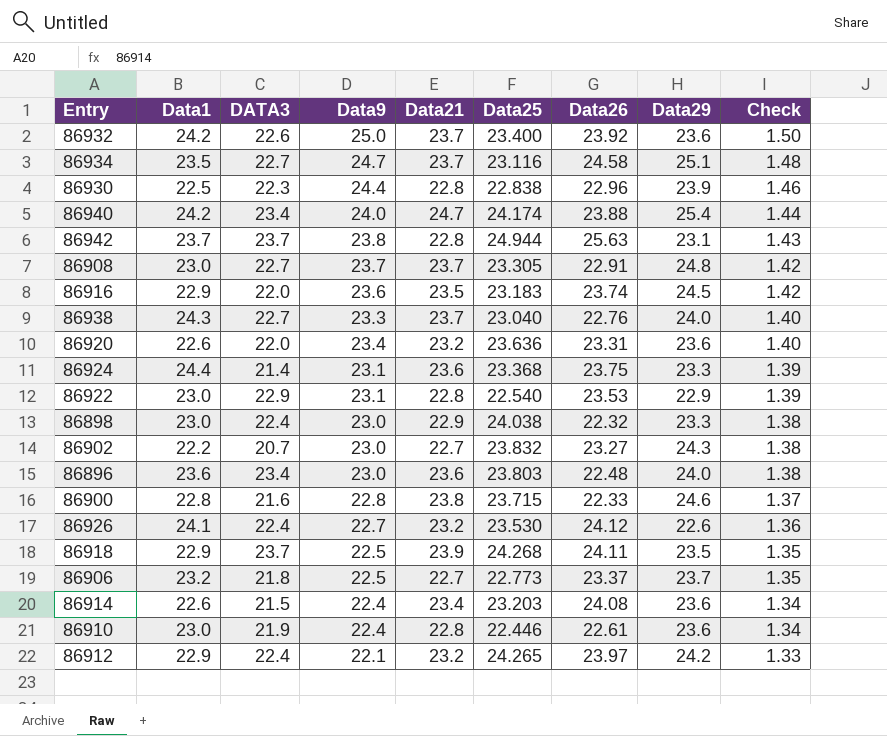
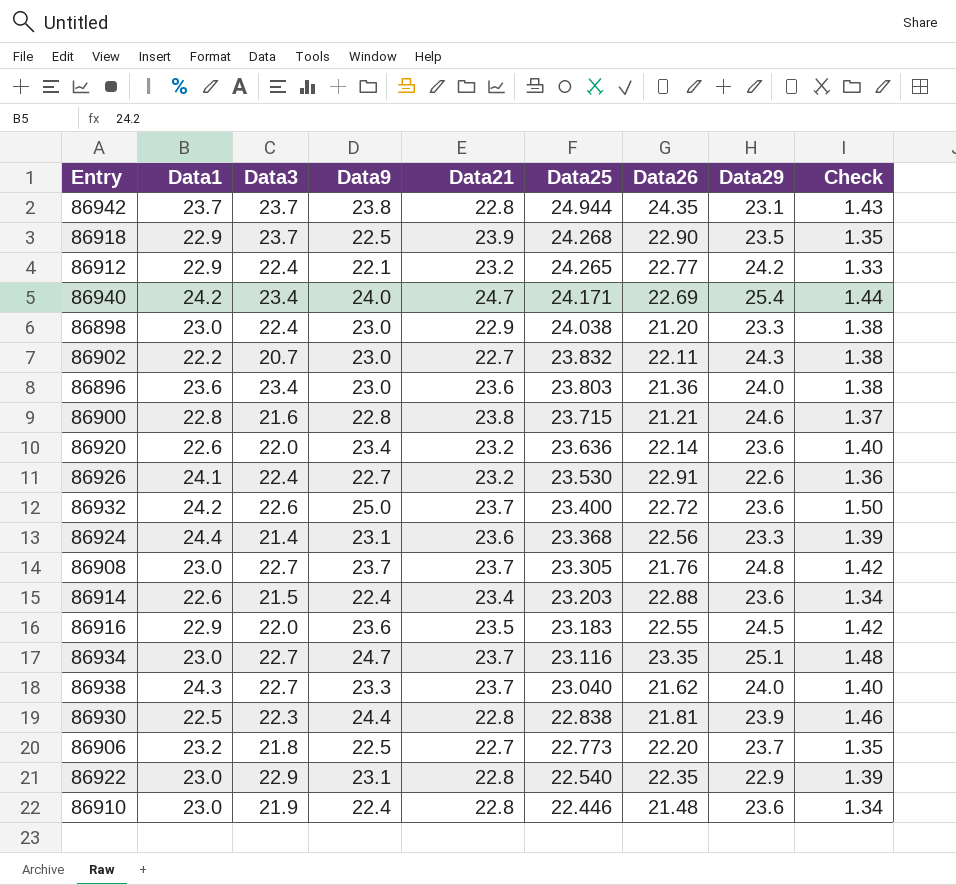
row order: Check descending -> Data25 descending
column name: DATA3 -> Data3
86942 | Data26: 25.63 -> 24.35
86918 | Data26: 24.11 -> 22.90
86912 | Data26: 23.97 -> 22.77
86940 | Data25: 24.174 -> 24.171
86940 | Data26: 23.88 -> 22.69
86898 | Data26: 22.32 -> 21.20
86902 | Data26: 23.27 -> 22.11
86896 | Data26: 22.48 -> 21.36
86900 | Data26: 22.33 -> 21.21
86920 | Data26: 23.31 -> 22.14
86926 | Data26: 24.12 -> 22.91
86932 | Data26: 23.92 -> 22.72
86924 | Data26: 23.75 -> 22.56
86908 | Data26: 22.91 -> 21.76
86914 | Data26: 24.08 -> 22.88
86916 | Data26: 23.74 -> 22.55
86934 | Data1: 23.5 -> 23.0
86934 | Data26: 24.58 -> 23.35
86938 | Data26: 22.76 -> 21.62
86930 | Data26: 22.96 -> 21.81
86906 | Data26: 23.37 -> 22.20
86922 | Data26: 23.53 -> 22.35
86910 | Data26: 22.61 -> 21.48

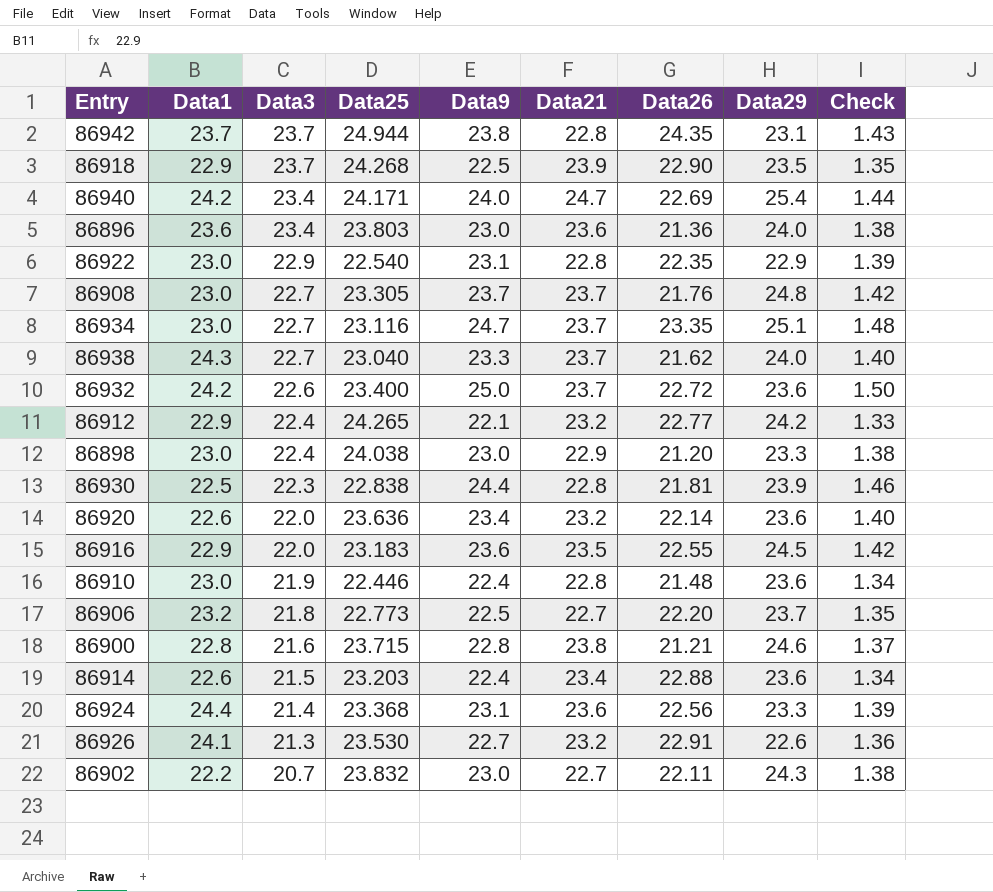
row order: Data25 descending -> Data3 descending
column Data25 | position: 6 -> 4
86926 | Data3: 22.4 -> 21.3

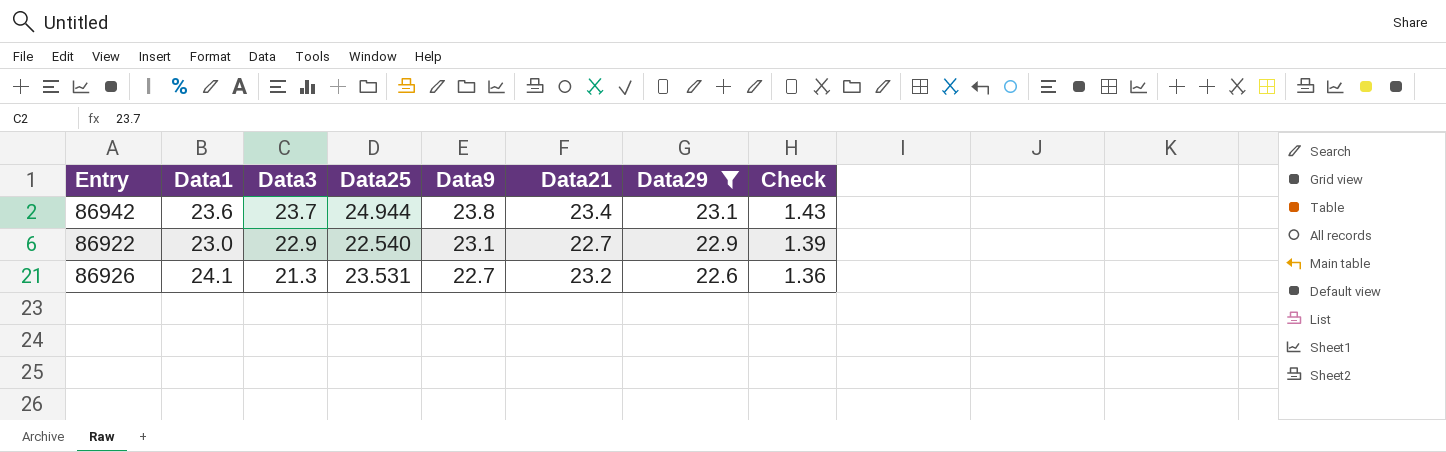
filter: none -> Data29 <= 23.1
column Data26 | position: 7 -> none
86942 | Data1: 23.7 -> 23.6
86942 | Data21: 22.8 -> 23.4
86922 | Data21: 22.8 -> 22.7
86926 | Data25: 23.530 -> 23.531

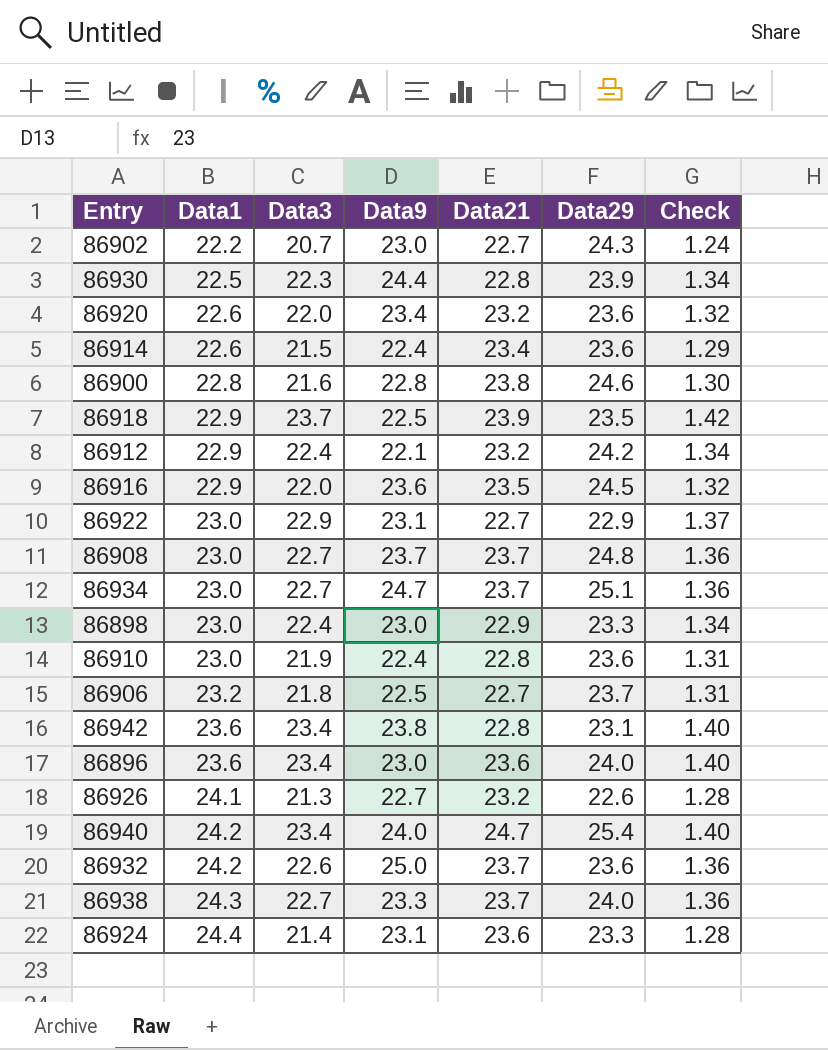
filter: Data29 <= 23.1 -> none
row order: Data3 descending -> Data1 ascending
column Data25 | position: 4 -> none
column Check | formula: [Data9] * 0.06 -> [Data3] * 0.06
86942 | Data3: 23.7 -> 23.4
86942 | Data21: 23.4 -> 22.8

